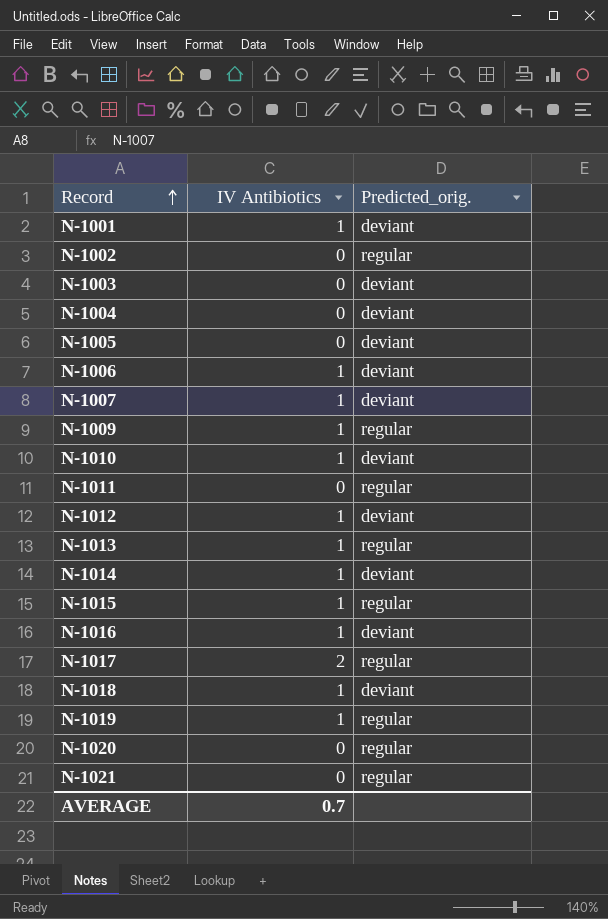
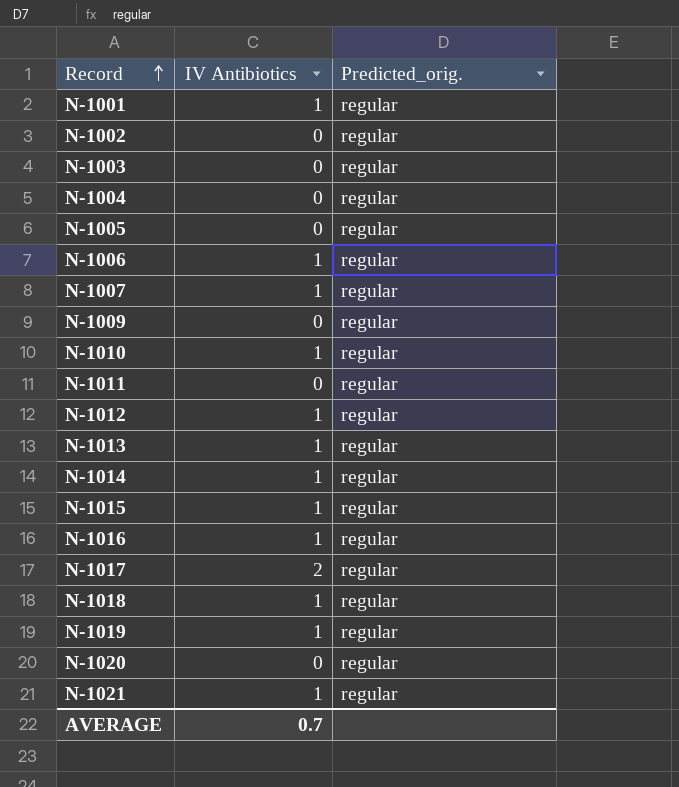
N-1001 | Predicted_orig.: deviant -> regular
N-1003 | Predicted_orig.: deviant -> regular
N-1004 | Predicted_orig.: deviant -> regular
N-1005 | Predicted_orig.: deviant -> regular
N-1006 | Predicted_orig.: deviant -> regular
N-1007 | Predicted_orig.: deviant -> regular
N-1009 | IV Antibiotics: 1 -> 0
N-1010 | Predicted_orig.: deviant -> regular
N-1012 | Predicted_orig.: deviant -> regular
N-1014 | Predicted_orig.: deviant -> regular
N-1016 | Predicted_orig.: deviant -> regular
N-1018 | Predicted_orig.: deviant -> regular
N-1021 | IV Antibiotics: 0 -> 1

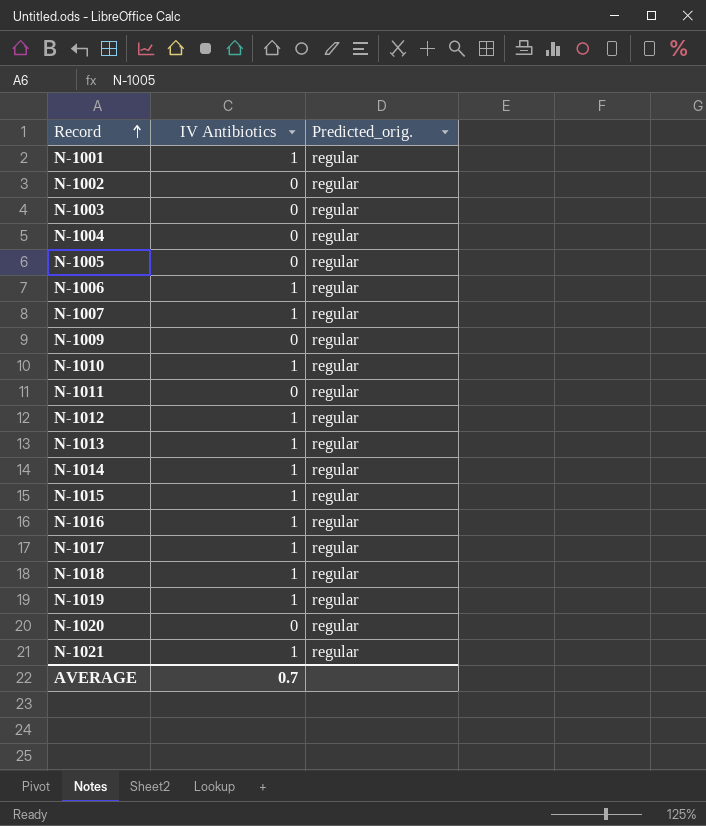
N-1017 | IV Antibiotics: 2 -> 1

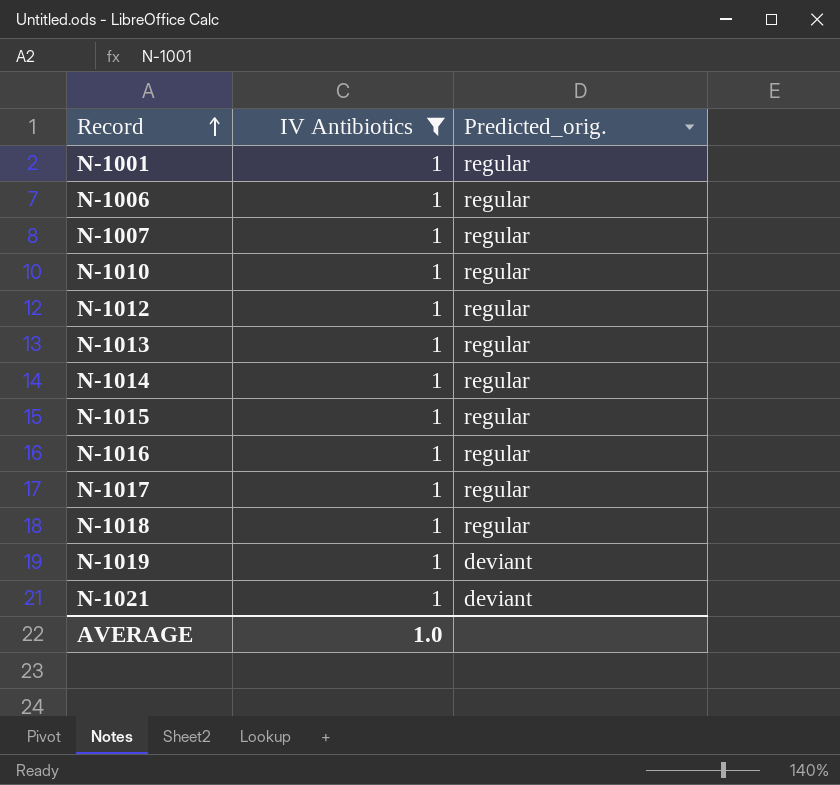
filter: none -> IV Antibiotics = 1
N-1019 | Predicted_orig.: regular -> deviant
N-1021 | Predicted_orig.: regular -> deviant
AVERAGE | IV Antibiotics: 0.7 -> 1.0

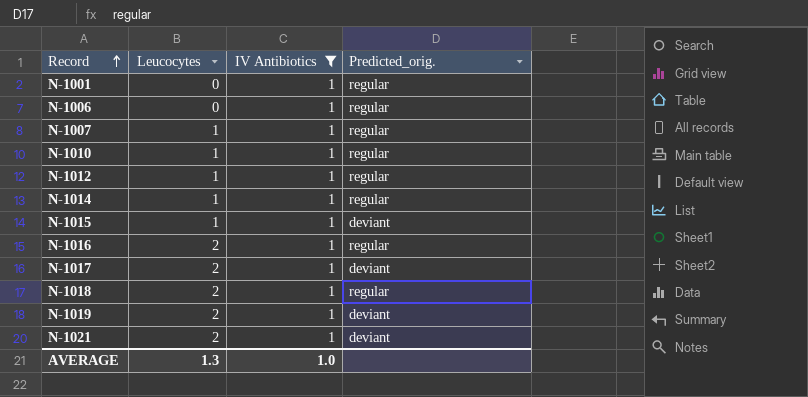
column Leucocytes | position: none -> 2
row N-1013: 1 | regular -> none
N-1015 | Predicted_orig.: regular -> deviant
N-1017 | Predicted_orig.: regular -> deviant

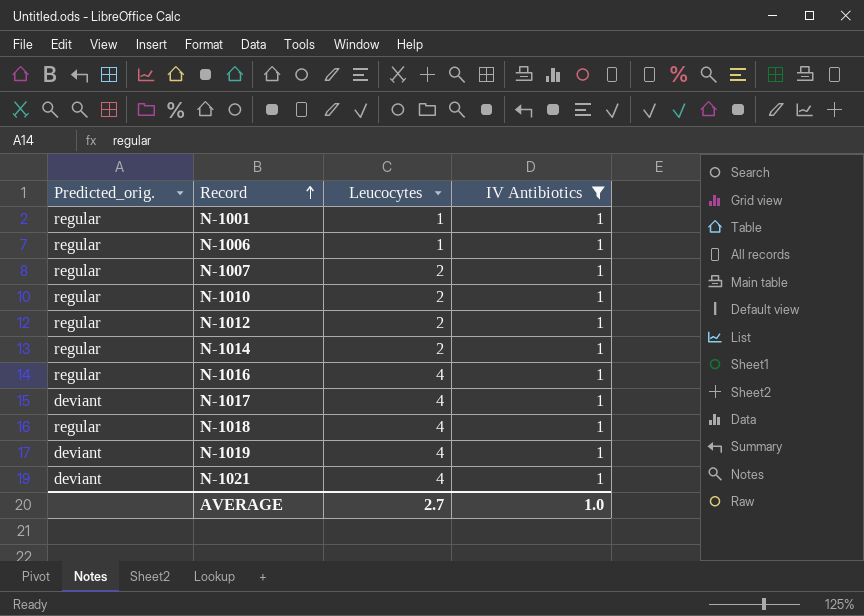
column Predicted_orig. | position: 4 -> 1
row N-1015: 1 | 1 | deviant -> none
N-1001 | Leucocytes: 0 -> 1
N-1006 | Leucocytes: 0 -> 1
N-1007 | Leucocytes: 1 -> 2
N-1010 | Leucocytes: 1 -> 2
N-1012 | Leucocytes: 1 -> 2
N-1014 | Leucocytes: 1 -> 2
N-1016 | Leucocytes: 2 -> 4
N-1017 | Leucocytes: 2 -> 4
N-1018 | Leucocytes: 2 -> 4
N-1019 | Leucocytes: 2 -> 4
N-1021 | Leucocytes: 2 -> 4
AVERAGE | Leucocytes: 1.3 -> 2.7

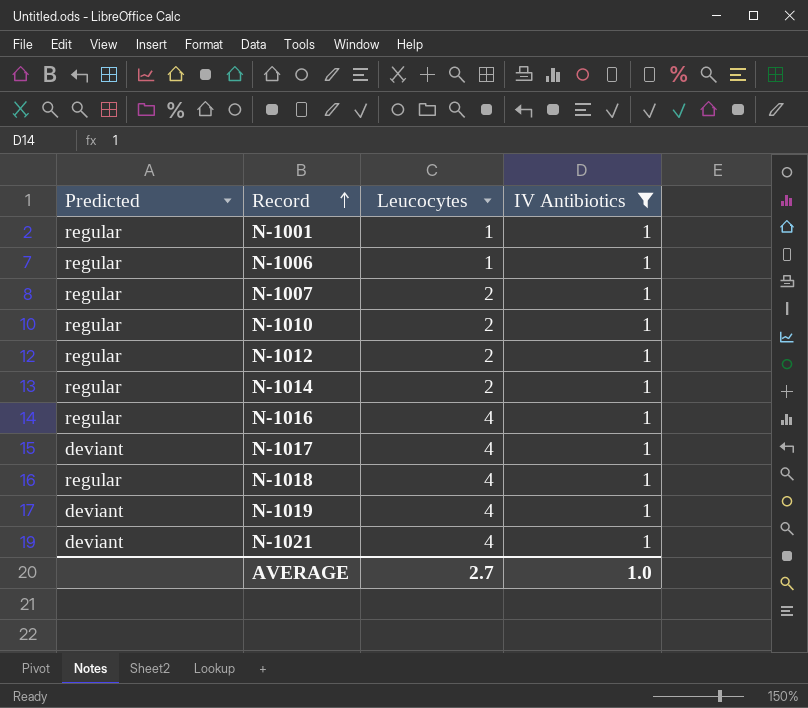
column name: Predicted_orig. -> Predicted

